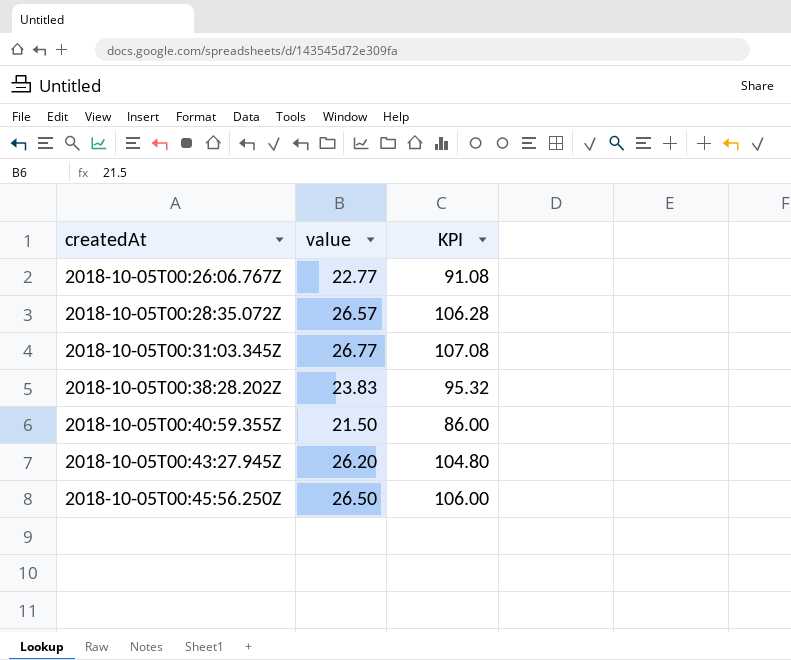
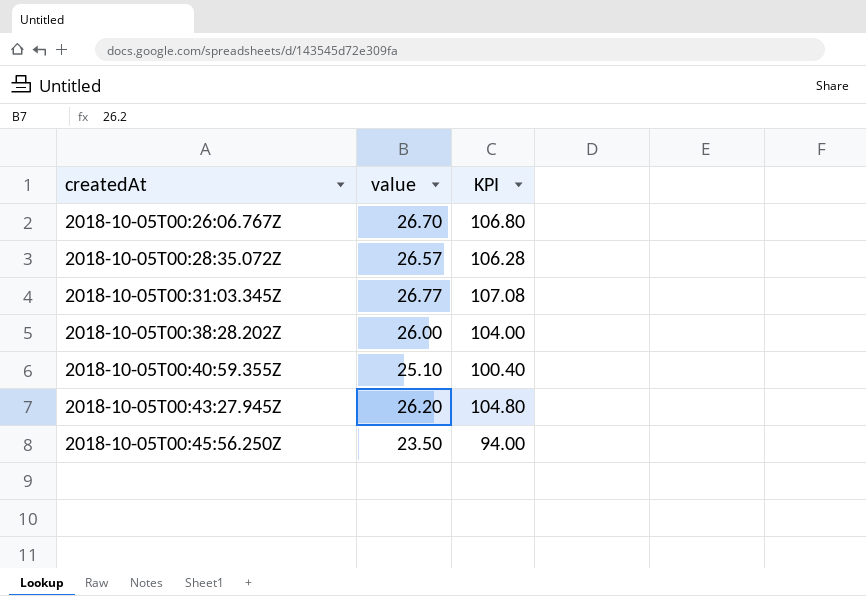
2018-10-05T00:26:06.767Z | value: 22.77 -> 26.70
2018-10-05T00:26:06.767Z | KPI: 91.08 -> 106.80
2018-10-05T00:38:28.202Z | value: 23.83 -> 26.00
2018-10-05T00:38:28.202Z | KPI: 95.32 -> 104.00
2018-10-05T00:40:59.355Z | value: 21.50 -> 25.10
2018-10-05T00:40:59.355Z | KPI: 86.00 -> 100.40
2018-10-05T00:45:56.250Z | value: 26.50 -> 23.50
2018-10-05T00:45:56.250Z | KPI: 106.00 -> 94.00

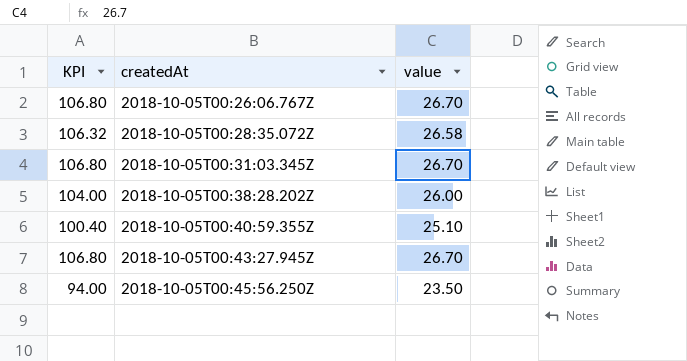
column KPI | position: 3 -> 1
2018-10-05T00:28:35.072Z | KPI: 106.28 -> 106.32
2018-10-05T00:28:35.072Z | value: 26.57 -> 26.58
2018-10-05T00:31:03.345Z | KPI: 107.08 -> 106.80
2018-10-05T00:31:03.345Z | value: 26.77 -> 26.70
2018-10-05T00:43:27.945Z | KPI: 104.80 -> 106.80
2018-10-05T00:43:27.945Z | value: 26.20 -> 26.70

